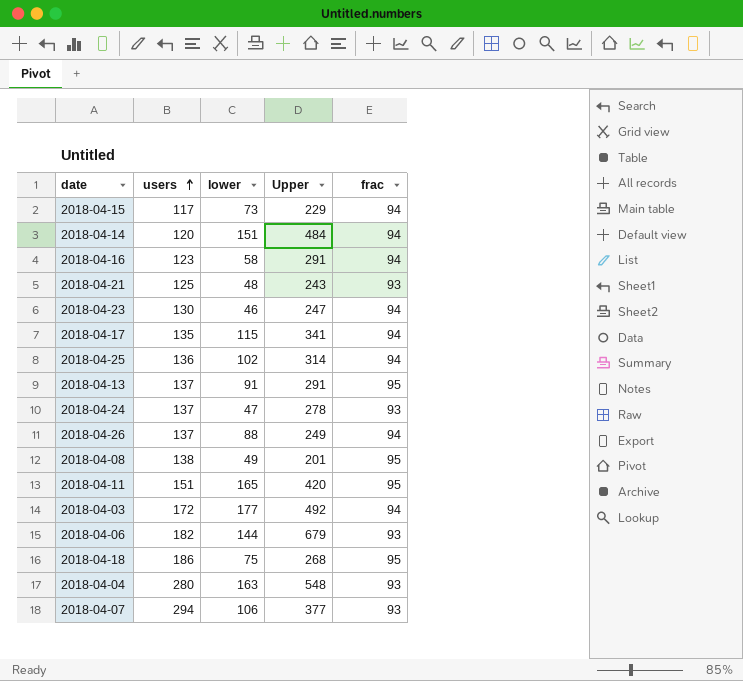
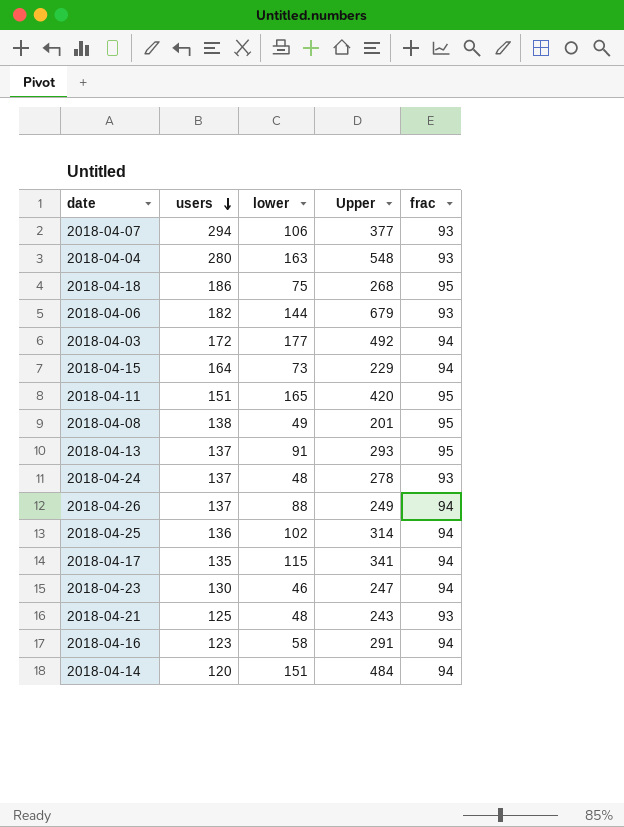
row order: users ascending -> users descending
2018-04-15 | users: 117 -> 164
2018-04-13 | Upper: 291 -> 293
2018-04-24 | lower: 47 -> 48

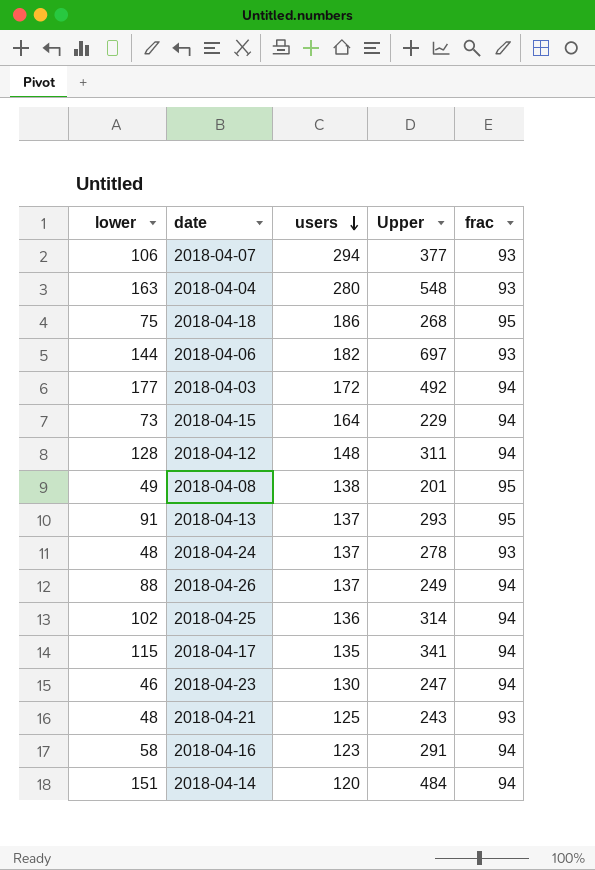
column lower | position: 3 -> 1
row 2018-04-11: 151 | 165 | 420 | 95 -> none
2018-04-06 | Upper: 679 -> 697
row 2018-04-12: none -> 128 | 148 | 311 | 94

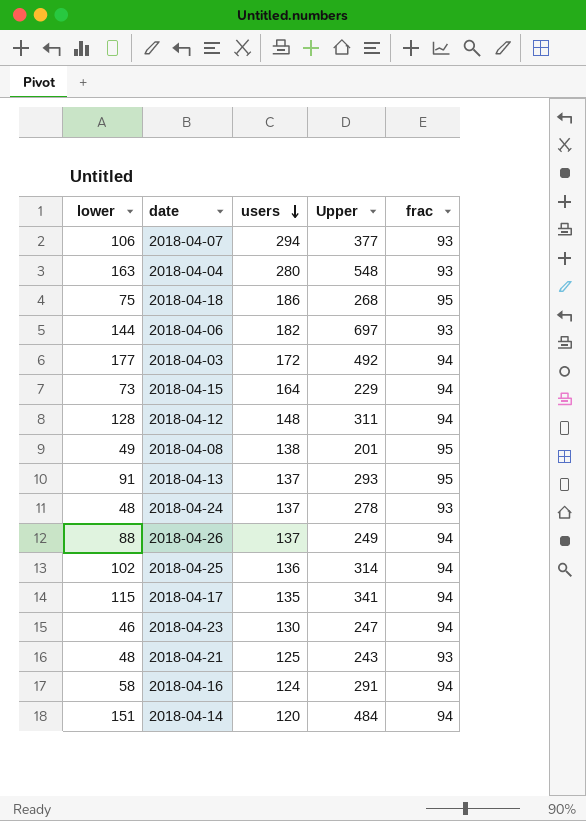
2018-04-16 | users: 123 -> 124

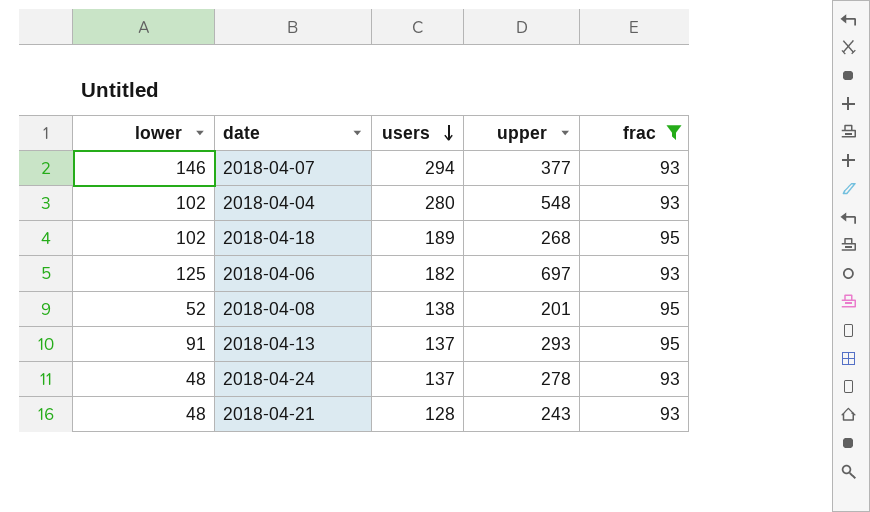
filter: none -> frac != 94
column name: Upper -> upper
2018-04-07 | lower: 106 -> 146
2018-04-04 | lower: 163 -> 102
2018-04-18 | lower: 75 -> 102
2018-04-18 | users: 186 -> 189
2018-04-06 | lower: 144 -> 125
2018-04-08 | lower: 49 -> 52
2018-04-21 | users: 125 -> 128

